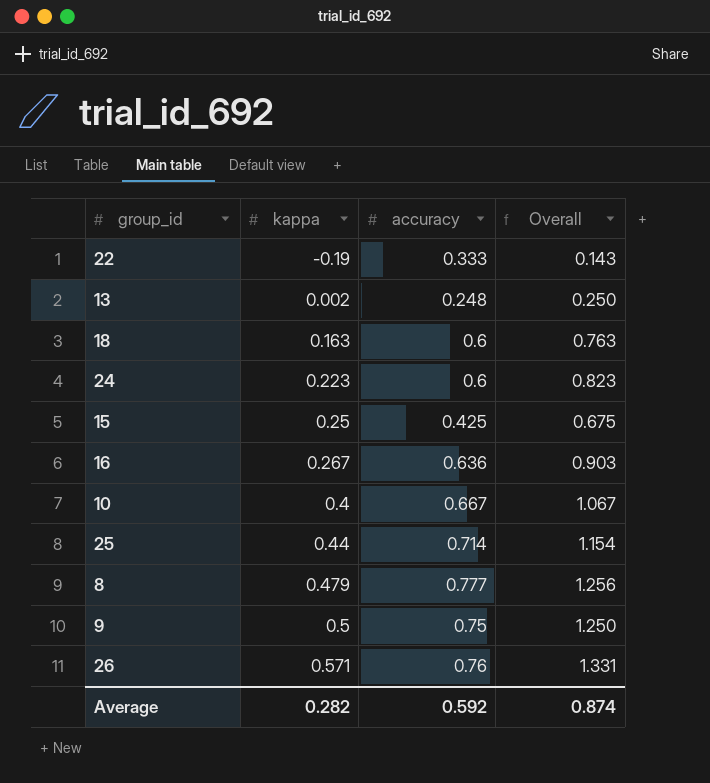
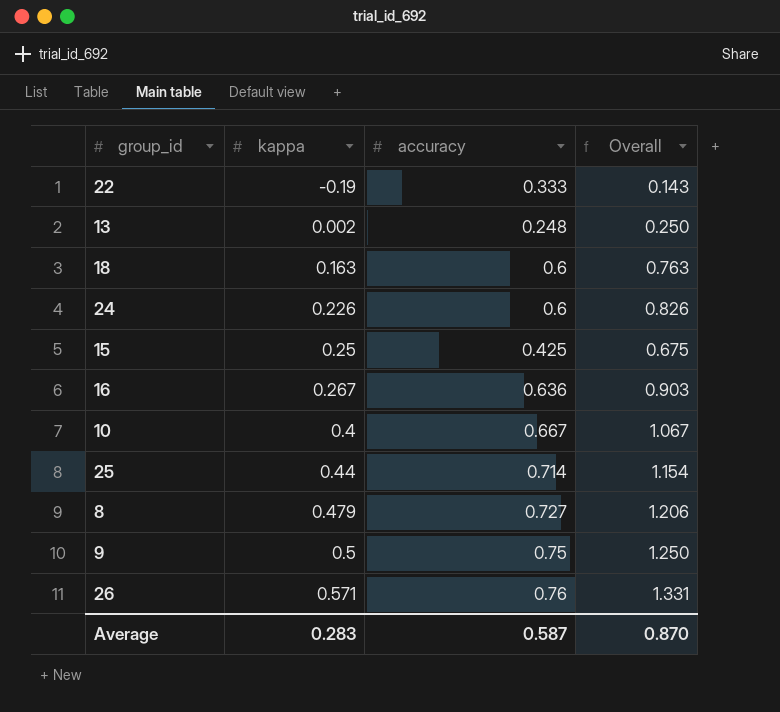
24 | kappa: 0.223 -> 0.226
24 | Overall: 0.823 -> 0.826
8 | accuracy: 0.777 -> 0.727
8 | Overall: 1.256 -> 1.206
Average | kappa: 0.282 -> 0.283
Average | accuracy: 0.592 -> 0.587
Average | Overall: 0.874 -> 0.870

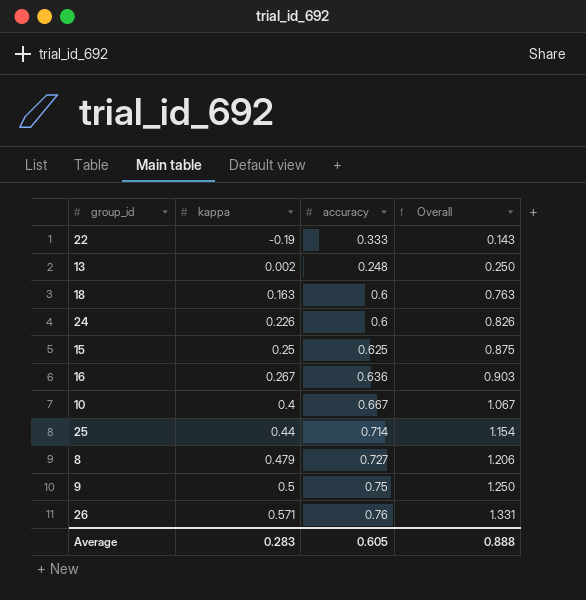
15 | accuracy: 0.425 -> 0.625
15 | Overall: 0.675 -> 0.875
Average | accuracy: 0.587 -> 0.605
Average | Overall: 0.870 -> 0.888

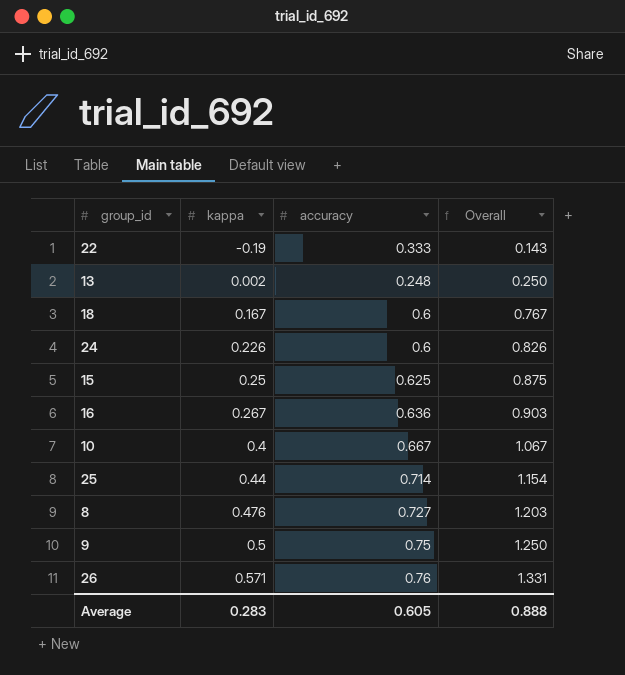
18 | kappa: 0.163 -> 0.167
18 | Overall: 0.763 -> 0.767
8 | kappa: 0.479 -> 0.476
8 | Overall: 1.206 -> 1.203

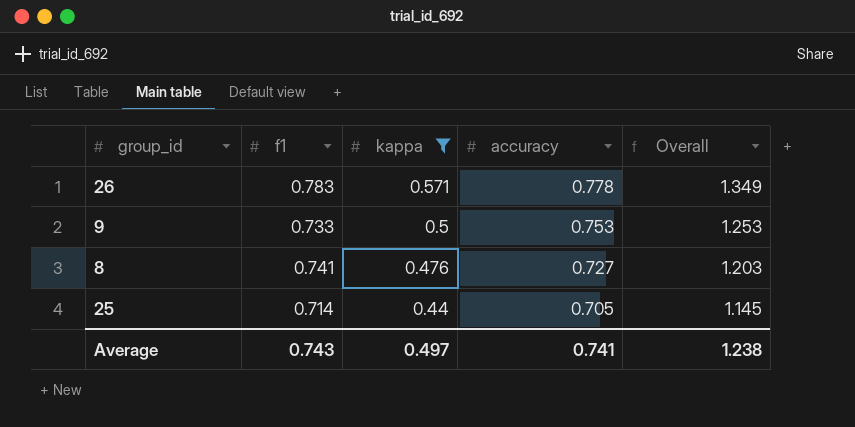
filter: none -> kappa >= 0.44
row order: kappa ascending -> kappa descending
column f1 | position: none -> 2
26 | accuracy: 0.76 -> 0.778
26 | Overall: 1.331 -> 1.349
9 | accuracy: 0.75 -> 0.753
9 | Overall: 1.250 -> 1.253
25 | accuracy: 0.714 -> 0.705
25 | Overall: 1.154 -> 1.145
Average | kappa: 0.283 -> 0.497
Average | accuracy: 0.605 -> 0.741
Average | Overall: 0.888 -> 1.238

